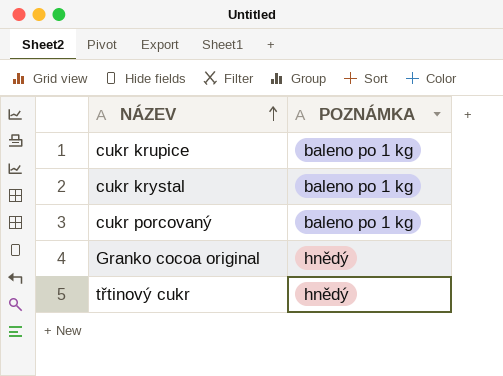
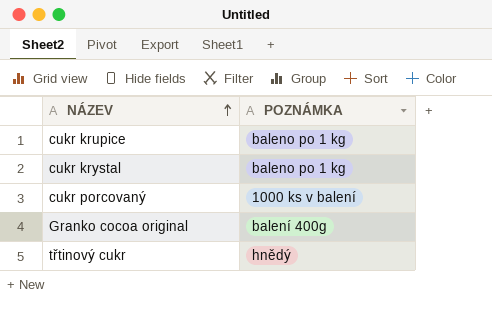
cukr porcovaný | POZNÁMKA: baleno po 1 kg -> 1000 ks v balení
Granko cocoa original | POZNÁMKA: hnědý -> balení 400g

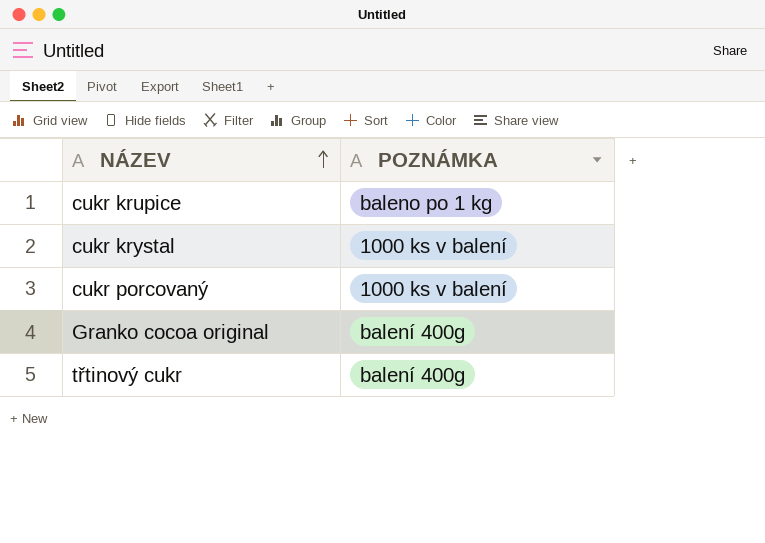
cukr krystal | POZNÁMKA: baleno po 1 kg -> 1000 ks v balení
třtinový cukr | POZNÁMKA: hnědý -> balení 400g

